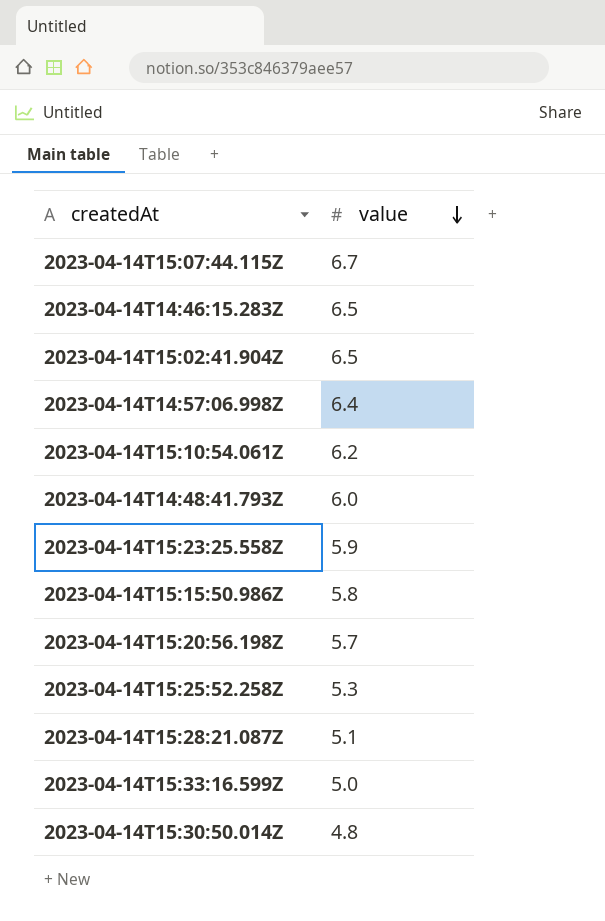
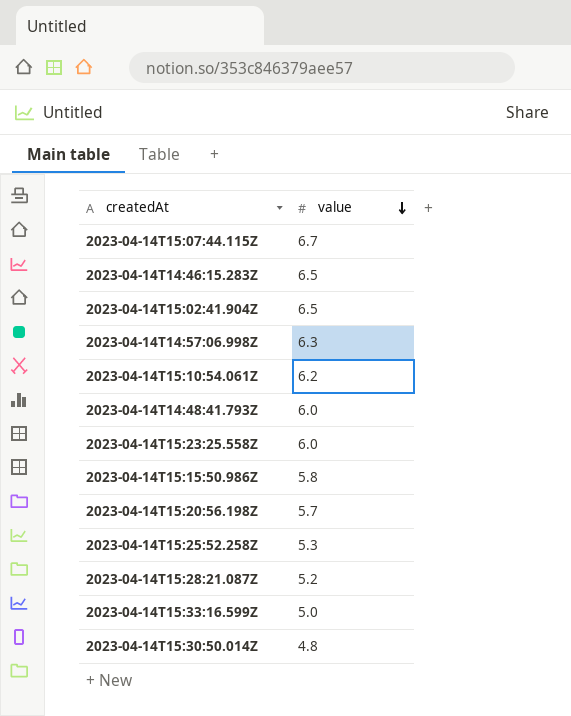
2023-04-14T14:57:06.998Z | value: 6.4 -> 6.3
2023-04-14T15:23:25.558Z | value: 5.9 -> 6.0
2023-04-14T15:28:21.087Z | value: 5.1 -> 5.2

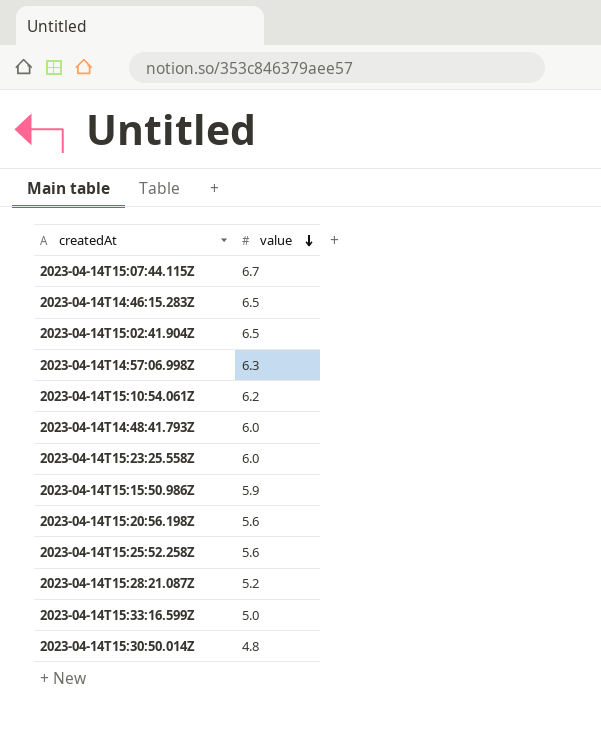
2023-04-14T15:15:50.986Z | value: 5.8 -> 5.9
2023-04-14T15:20:56.198Z | value: 5.7 -> 5.6
2023-04-14T15:25:52.258Z | value: 5.3 -> 5.6

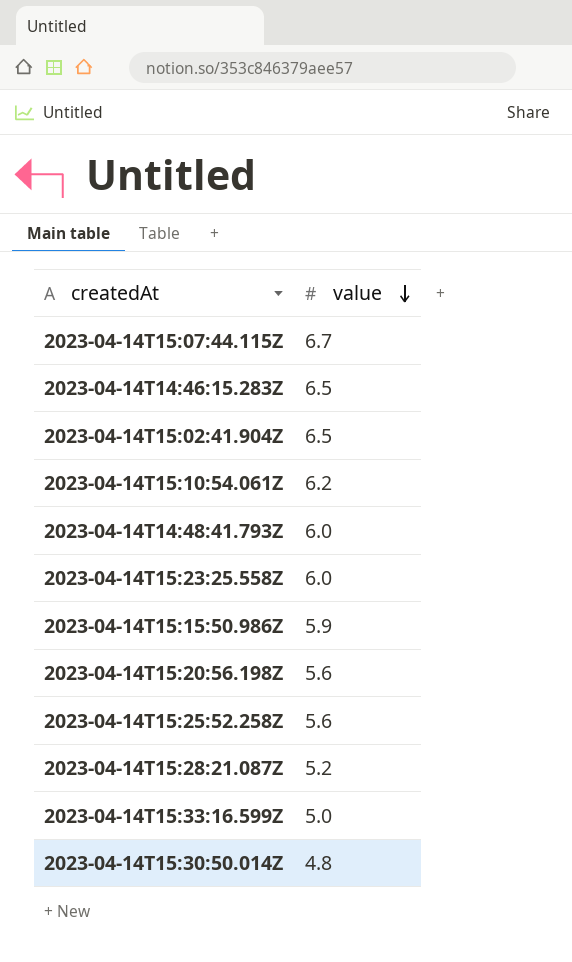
row 2023-04-14T14:57:06.998Z: 6.3 -> none

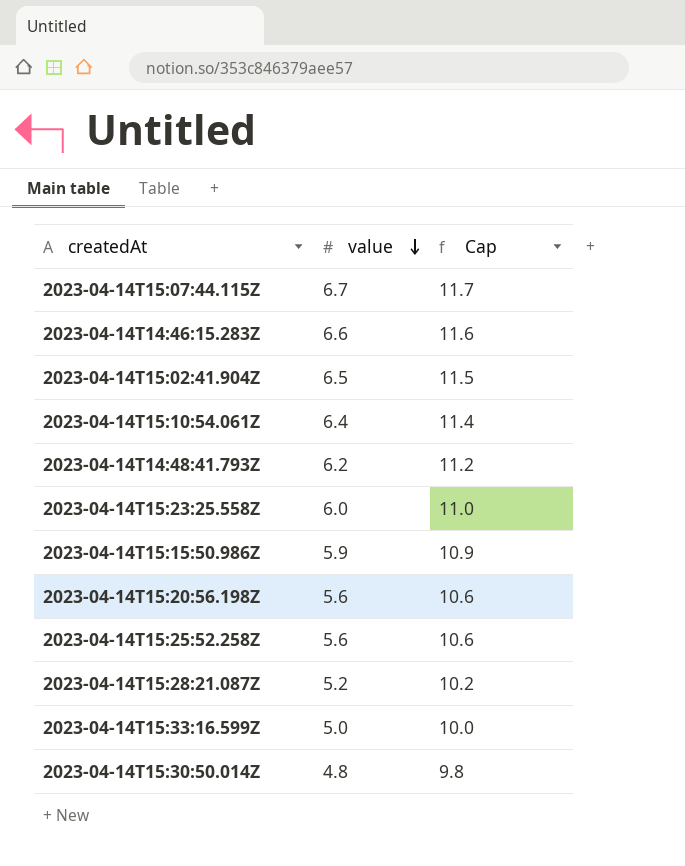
column Cap | formula: none -> [value] + 5
2023-04-14T14:46:15.283Z | value: 6.5 -> 6.6
2023-04-14T15:10:54.061Z | value: 6.2 -> 6.4
2023-04-14T14:48:41.793Z | value: 6.0 -> 6.2

